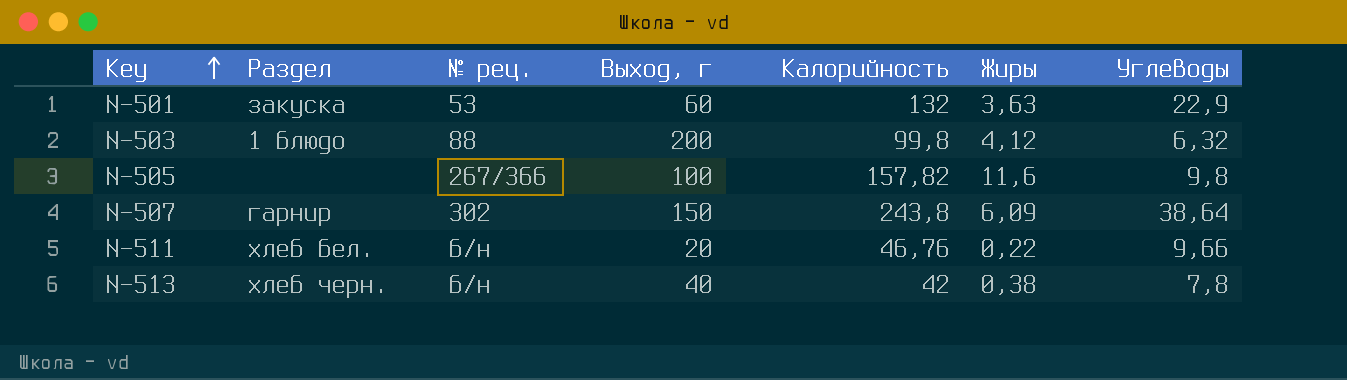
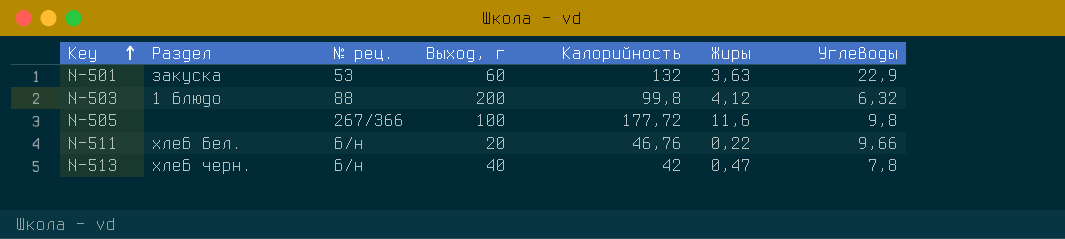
row N-507: гарнир | 302 | 150 | 243,8 | 6,09 | 38,64 -> none
N-505 | Калорийность: 157,82 -> 177,72
N-513 | Жиры: 0,38 -> 0,47

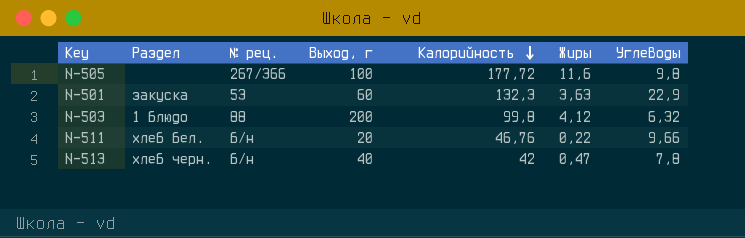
row order: Key ascending -> Калорийность descending
N-501 | Калорийность: 132 -> 132,3

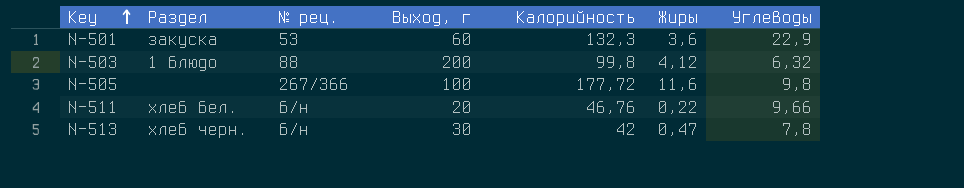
row order: Калорийность descending -> Key ascending
N-501 | Жиры: 3,63 -> 3,6
N-513 | Выход, г: 40 -> 30

